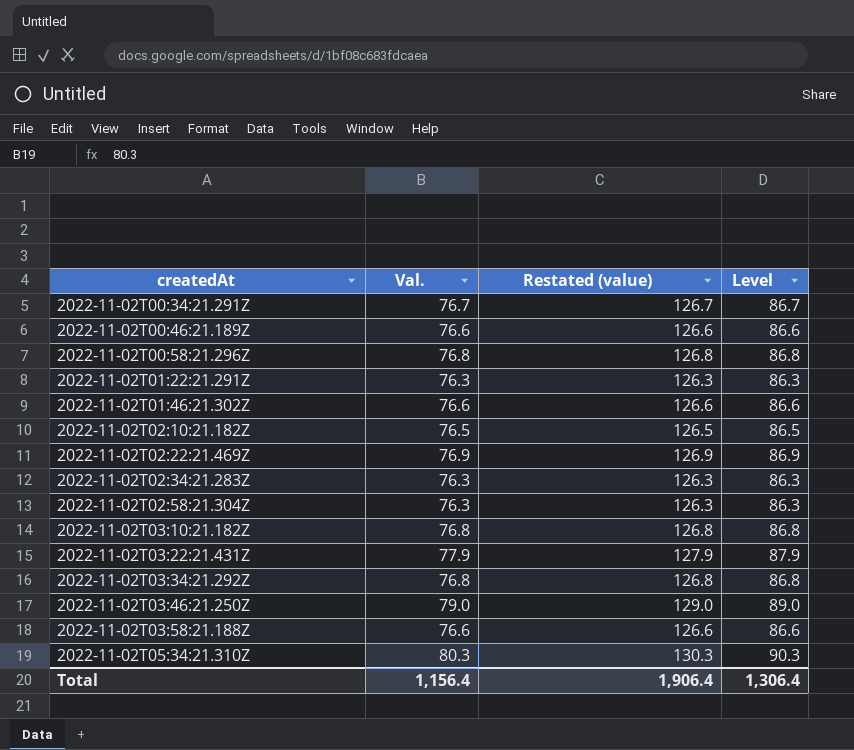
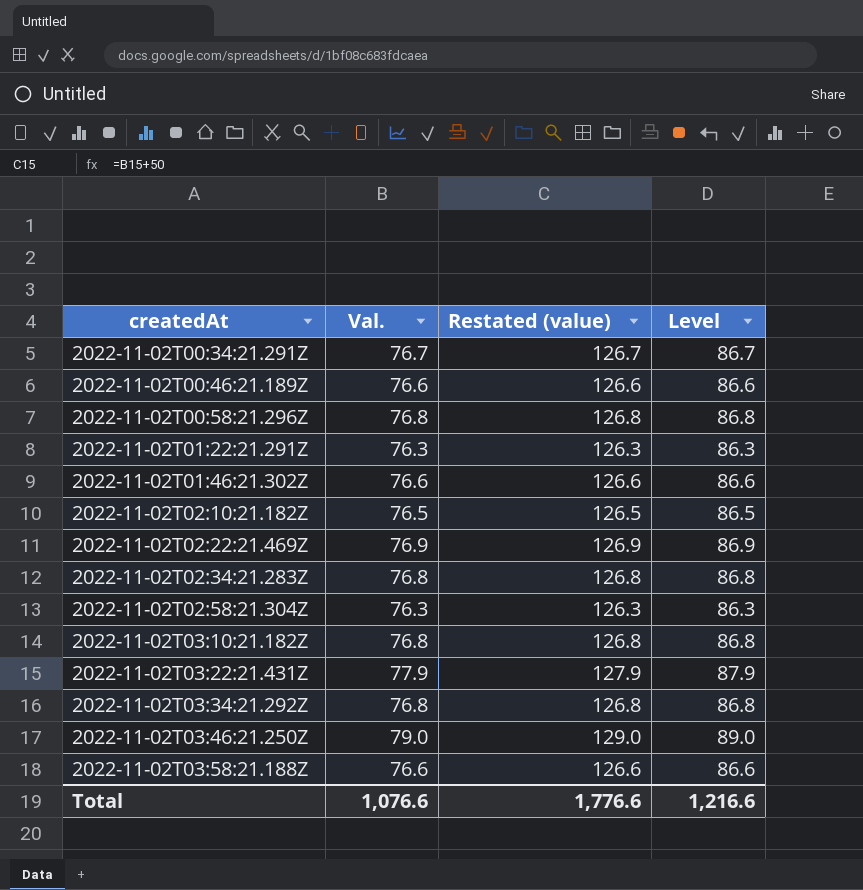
row 2022-11-02T05:34:21.310Z: 80.3 | 130.3 | 90.3 -> none
2022-11-02T02:34:21.283Z | Val.: 76.3 -> 76.8
2022-11-02T02:34:21.283Z | Restated (value): 126.3 -> 126.8
2022-11-02T02:34:21.283Z | Level: 86.3 -> 86.8
Total | Val.: 1,156.4 -> 1,076.6
Total | Restated (value): 1,906.4 -> 1,776.6
Total | Level: 1,306.4 -> 1,216.6

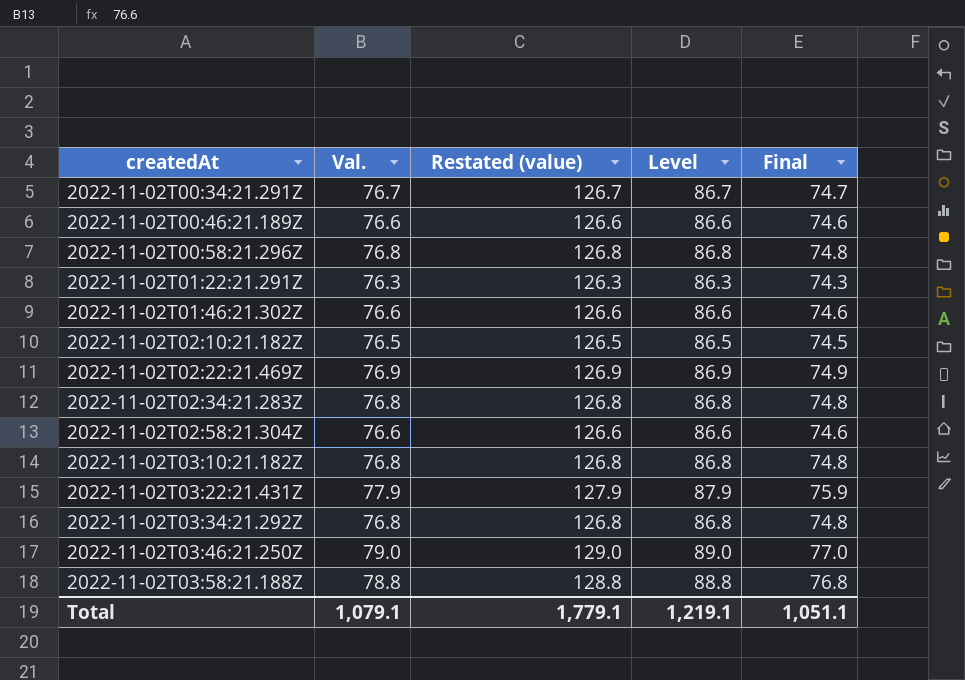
column Final | formula: none -> [Val.] - 2
2022-11-02T02:58:21.304Z | Val.: 76.3 -> 76.6
2022-11-02T02:58:21.304Z | Restated (value): 126.3 -> 126.6
2022-11-02T02:58:21.304Z | Level: 86.3 -> 86.6
2022-11-02T03:58:21.188Z | Val.: 76.6 -> 78.8
2022-11-02T03:58:21.188Z | Restated (value): 126.6 -> 128.8
2022-11-02T03:58:21.188Z | Level: 86.6 -> 88.8
Total | Val.: 1,076.6 -> 1,079.1
Total | Restated (value): 1,776.6 -> 1,779.1
Total | Level: 1,216.6 -> 1,219.1

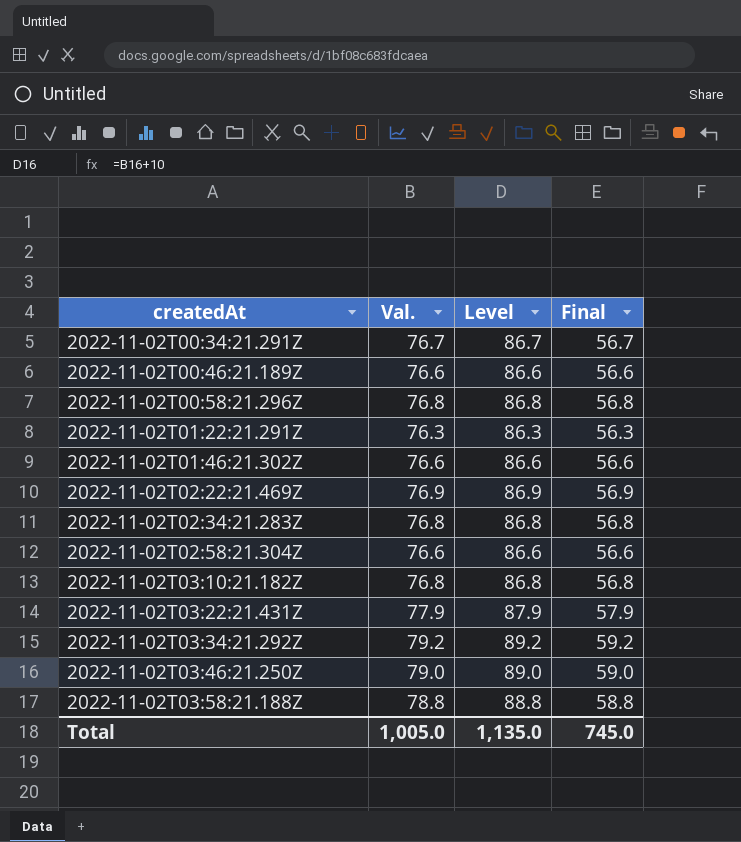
column Restated (value) | formula: [Val.] + 50 -> none
column Final | formula: [Val.] - 2 -> [Val.] - 20
row 2022-11-02T02:10:21.182Z: 76.5 | 126.5 | 86.5 | 74.5 -> none
2022-11-02T03:34:21.292Z | Val.: 76.8 -> 79.2
2022-11-02T03:34:21.292Z | Level: 86.8 -> 89.2
Total | Val.: 1,079.1 -> 1,005.0
Total | Level: 1,219.1 -> 1,135.0
Total | Final: 1,051.1 -> 745.0

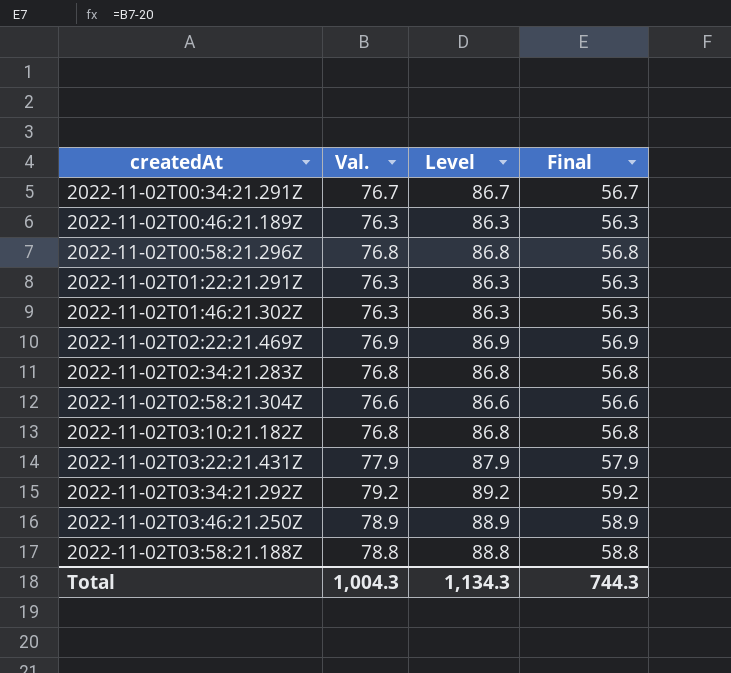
2022-11-02T00:46:21.189Z | Val.: 76.6 -> 76.3
2022-11-02T00:46:21.189Z | Level: 86.6 -> 86.3
2022-11-02T00:46:21.189Z | Final: 56.6 -> 56.3
2022-11-02T01:46:21.302Z | Val.: 76.6 -> 76.3
2022-11-02T01:46:21.302Z | Level: 86.6 -> 86.3
2022-11-02T01:46:21.302Z | Final: 56.6 -> 56.3
2022-11-02T03:46:21.250Z | Val.: 79.0 -> 78.9
2022-11-02T03:46:21.250Z | Level: 89.0 -> 88.9
2022-11-02T03:46:21.250Z | Final: 59.0 -> 58.9
Total | Val.: 1,005.0 -> 1,004.3
Total | Level: 1,135.0 -> 1,134.3
Total | Final: 745.0 -> 744.3

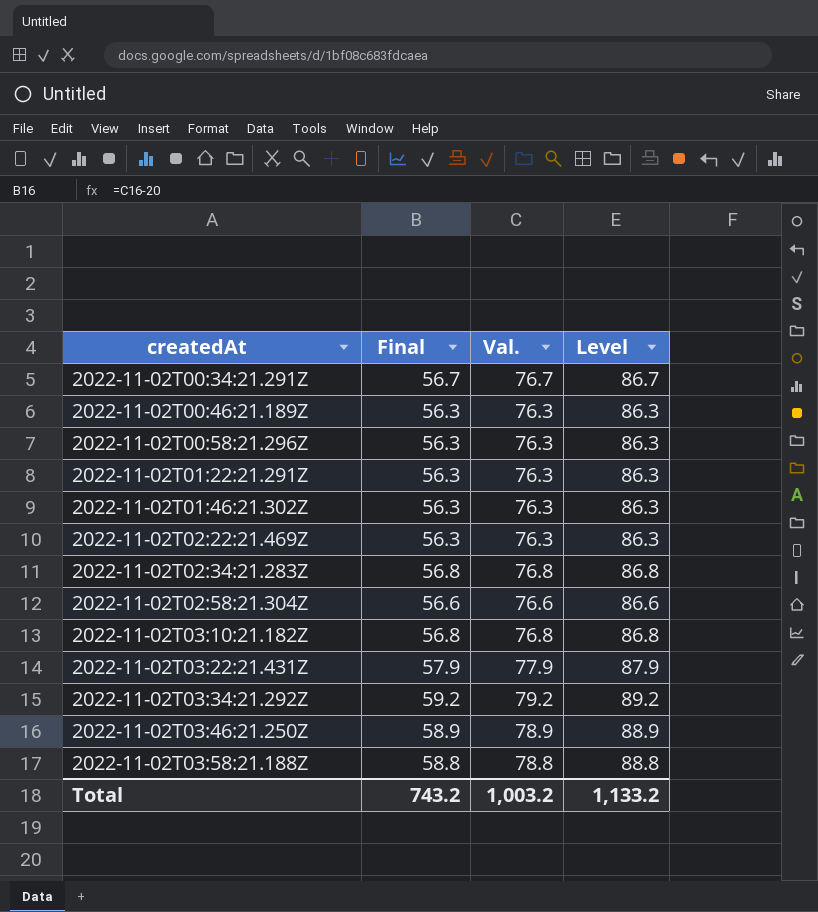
column Final | position: 4 -> 2
2022-11-02T00:58:21.296Z | Final: 56.8 -> 56.3
2022-11-02T00:58:21.296Z | Val.: 76.8 -> 76.3
2022-11-02T00:58:21.296Z | Level: 86.8 -> 86.3
2022-11-02T02:22:21.469Z | Final: 56.9 -> 56.3
2022-11-02T02:22:21.469Z | Val.: 76.9 -> 76.3
2022-11-02T02:22:21.469Z | Level: 86.9 -> 86.3
Total | Final: 744.3 -> 743.2
Total | Val.: 1,004.3 -> 1,003.2
Total | Level: 1,134.3 -> 1,133.2

